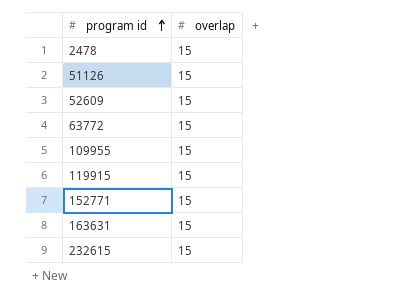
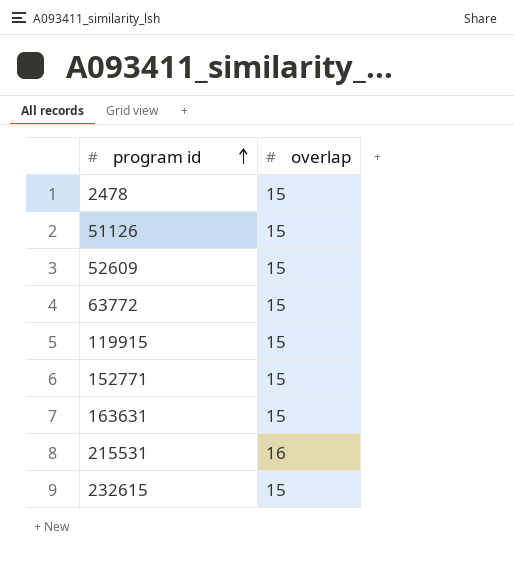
row 109955: 15 -> none
row 215531: none -> 16

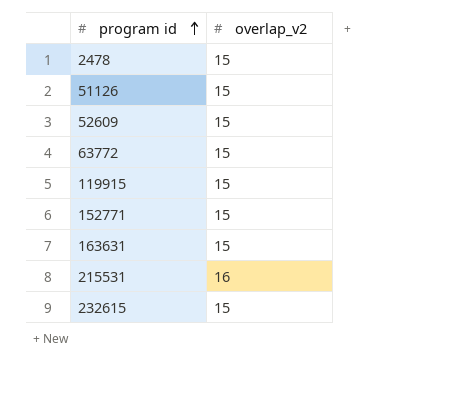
column name: overlap -> overlap_v2

